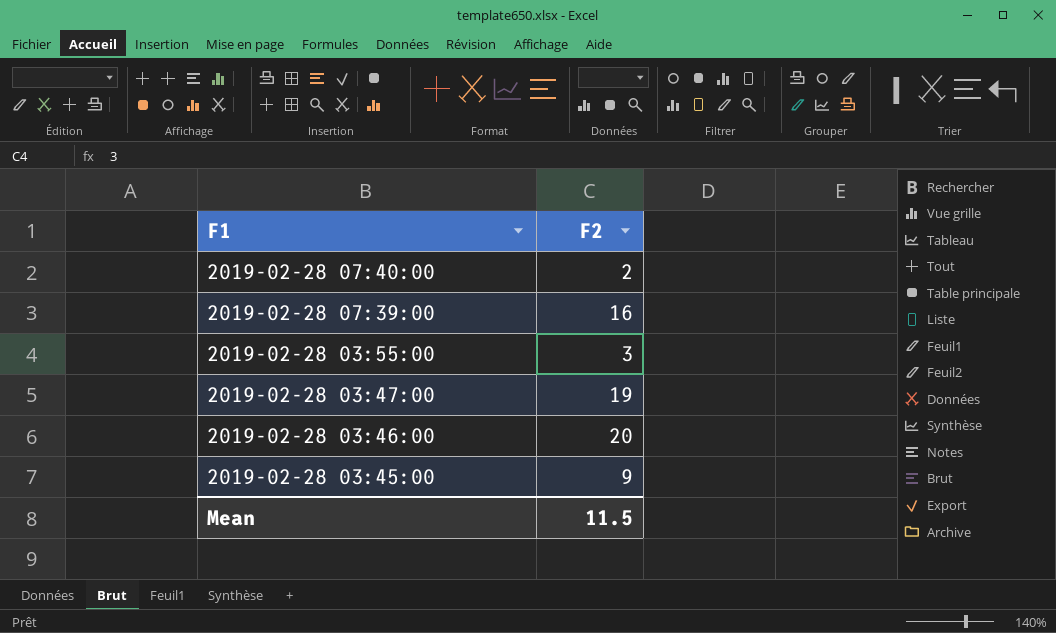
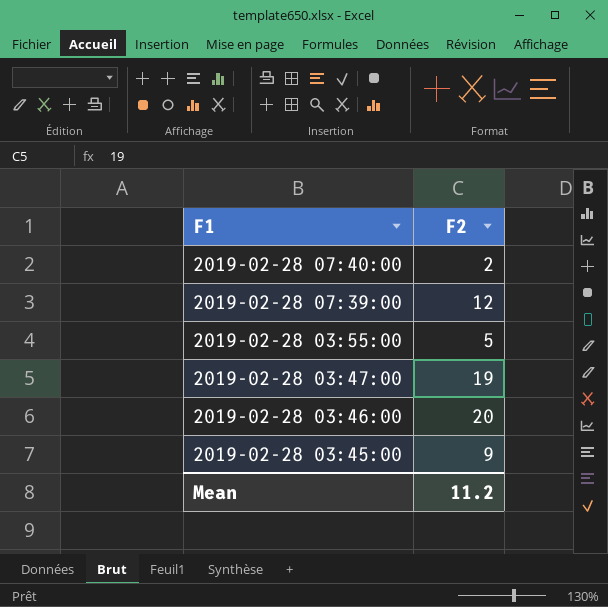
2019-02-28 07:39:00 | F2: 16 -> 12
2019-02-28 03:55:00 | F2: 3 -> 5
Mean | F2: 11.5 -> 11.2

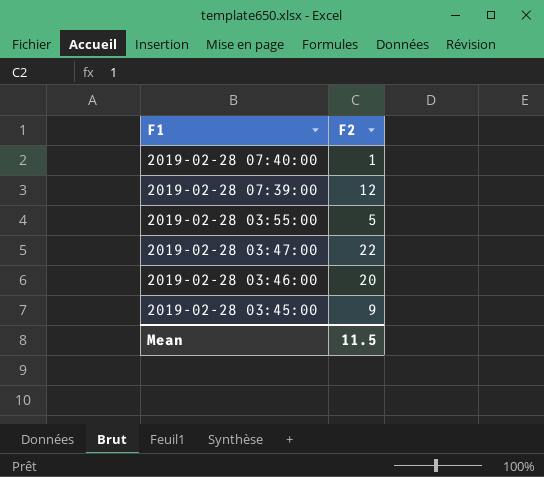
2019-02-28 07:40:00 | F2: 2 -> 1
2019-02-28 03:47:00 | F2: 19 -> 22
Mean | F2: 11.2 -> 11.5

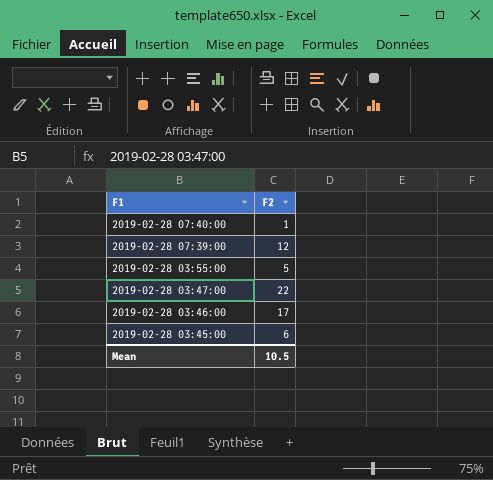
2019-02-28 03:46:00 | F2: 20 -> 17
2019-02-28 03:45:00 | F2: 9 -> 6
Mean | F2: 11.5 -> 10.5

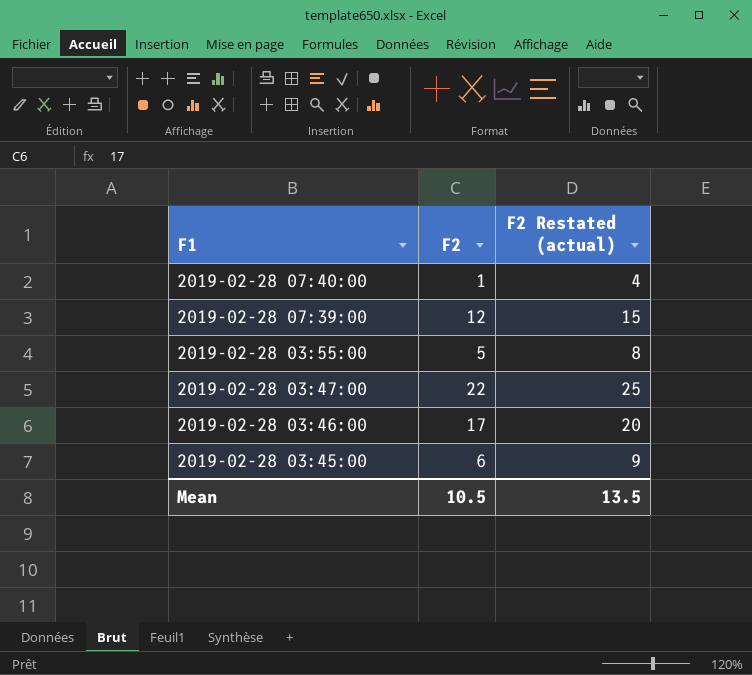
column F2 Restated (actual) | formula: none -> [F2] + 3

